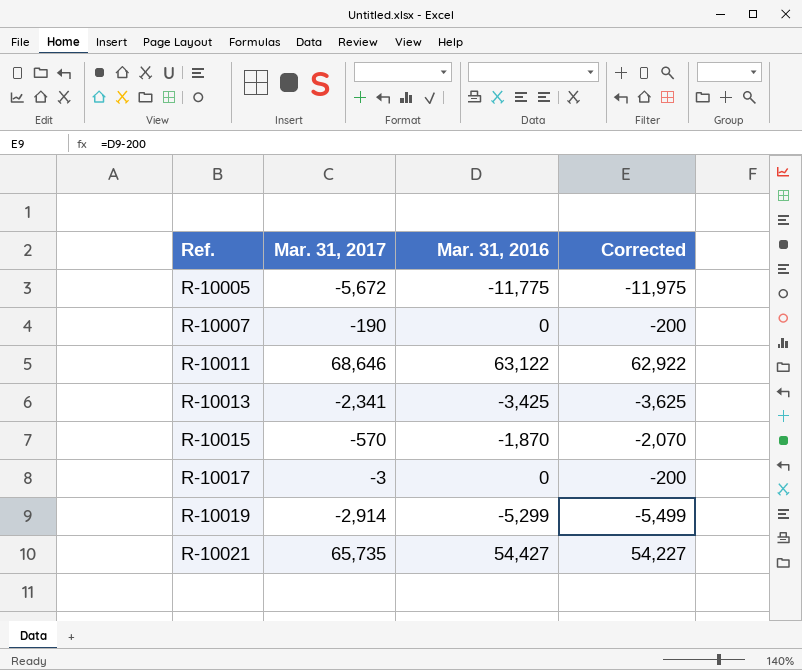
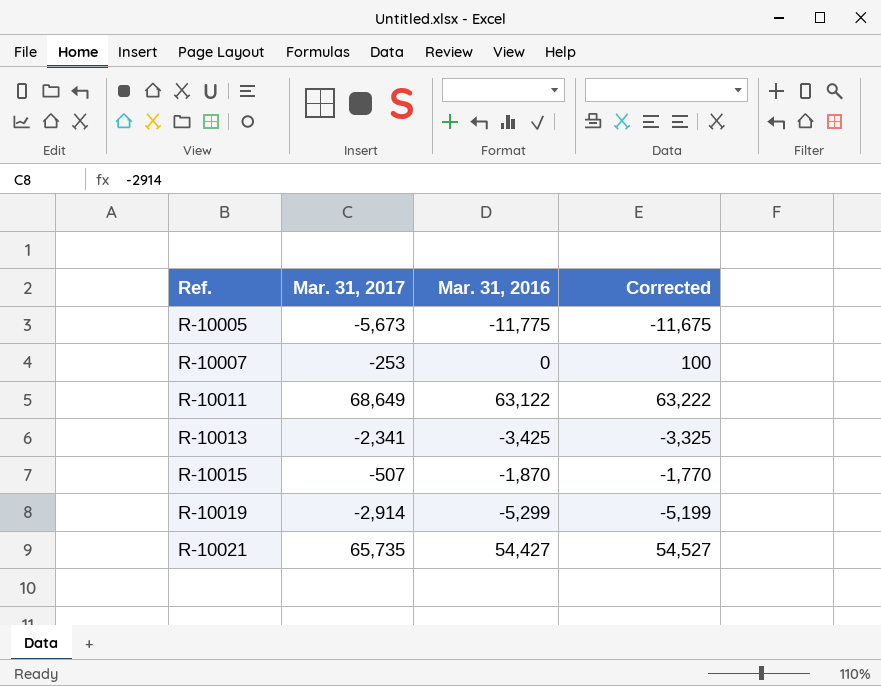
column Corrected | formula: [Mar. 31, 2016] - 200 -> [Mar. 31, 2016] + 100
row R-10017: -3 | 0 | -200 -> none
R-10005 | Mar. 31, 2017: -5,672 -> -5,673
R-10007 | Mar. 31, 2017: -190 -> -253
R-10011 | Mar. 31, 2017: 68,646 -> 68,649
R-10015 | Mar. 31, 2017: -570 -> -507

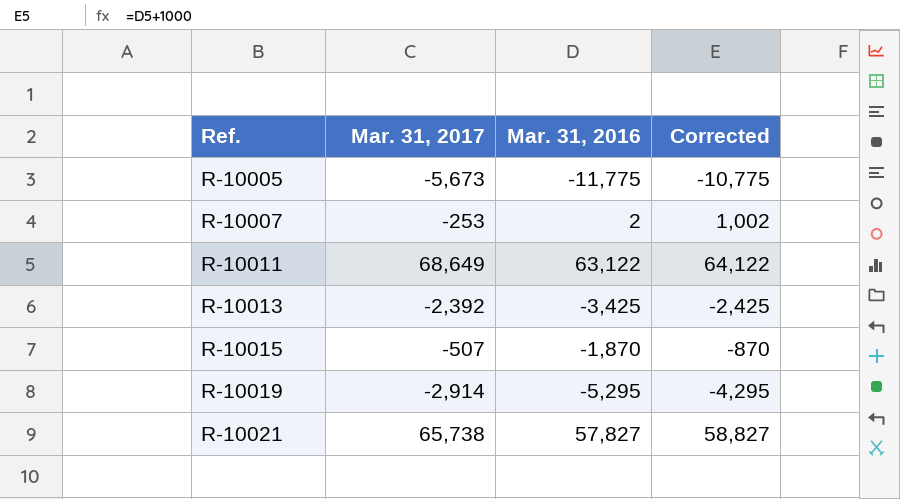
column Corrected | formula: [Mar. 31, 2016] + 100 -> [Mar. 31, 2016] + 1000
R-10007 | Mar. 31, 2016: 0 -> 2
R-10013 | Mar. 31, 2017: -2,341 -> -2,392
R-10019 | Mar. 31, 2016: -5,299 -> -5,295
R-10021 | Mar. 31, 2017: 65,735 -> 65,738
R-10021 | Mar. 31, 2016: 54,427 -> 57,827

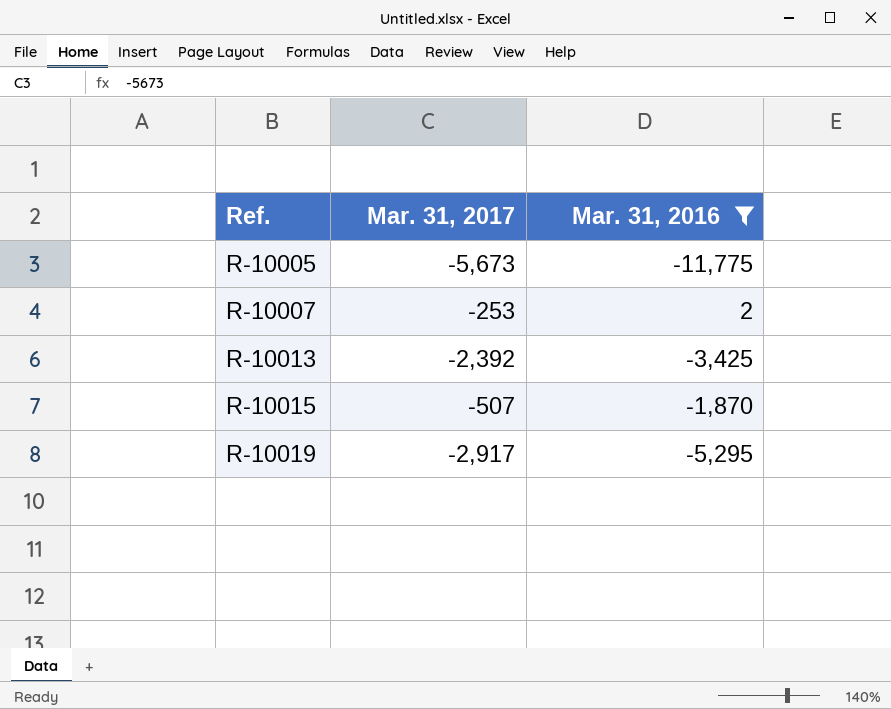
filter: none -> Mar. 31, 2016 <= 2
column Corrected | formula: [Mar. 31, 2016] + 1000 -> none
R-10019 | Mar. 31, 2017: -2,914 -> -2,917

